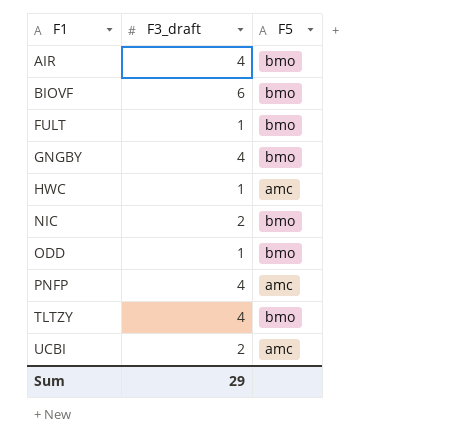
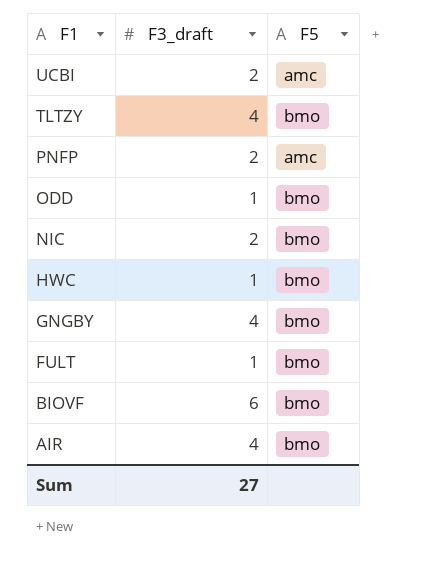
row order: F1 ascending -> F1 descending
PNFP | F3_draft: 4 -> 2
HWC | F5: amc -> bmo
Sum | F3_draft: 29 -> 27

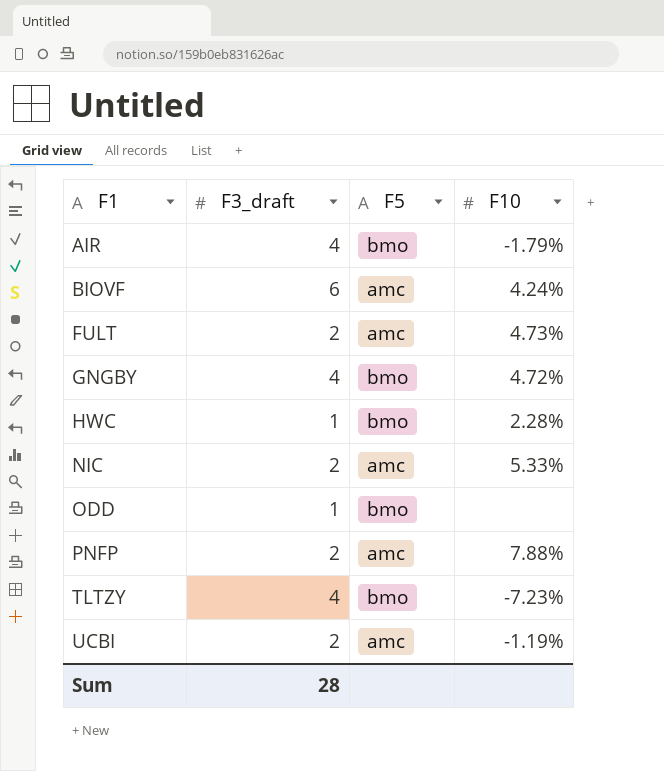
row order: F1 descending -> F1 ascending
column F10 | position: none -> 4
BIOVF | F5: bmo -> amc
FULT | F3_draft: 1 -> 2
FULT | F5: bmo -> amc
NIC | F5: bmo -> amc
Sum | F3_draft: 27 -> 28

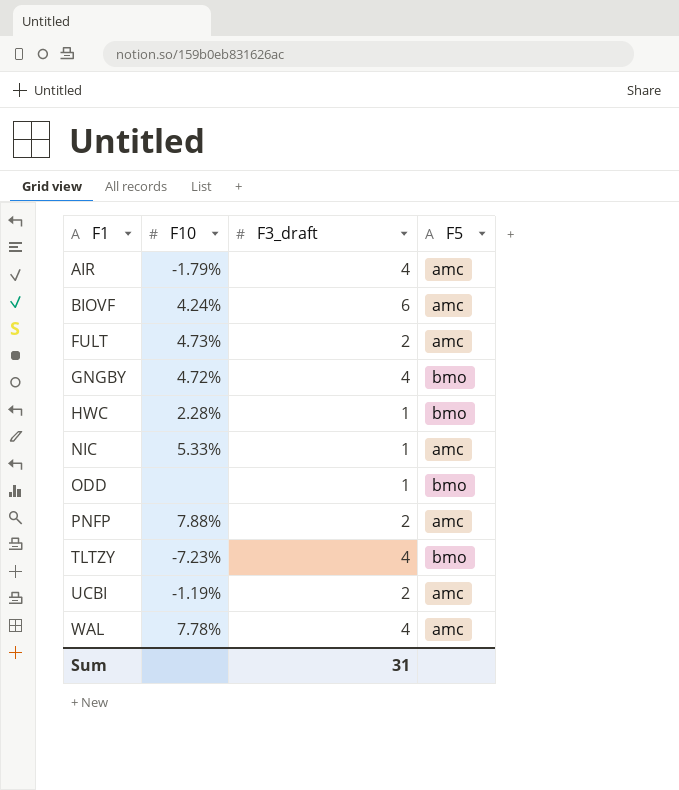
column F10 | position: 4 -> 2
AIR | F5: bmo -> amc
NIC | F3_draft: 2 -> 1
row WAL: none -> 7.78% | 4 | amc
Sum | F3_draft: 28 -> 31

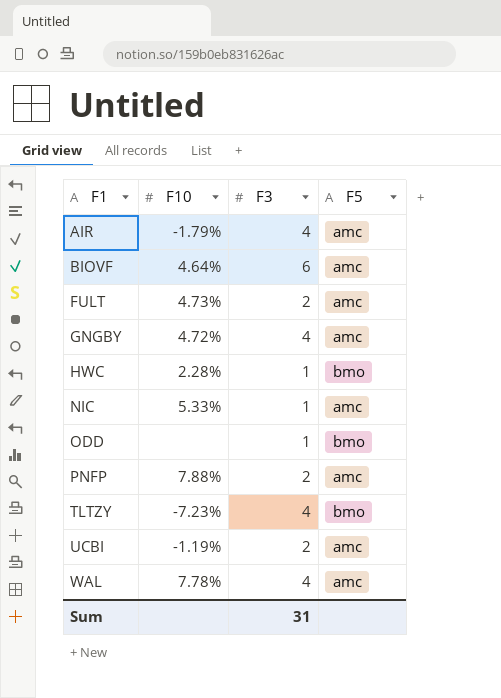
column name: F3_draft -> F3
BIOVF | F10: 4.24% -> 4.64%
GNGBY | F5: bmo -> amc

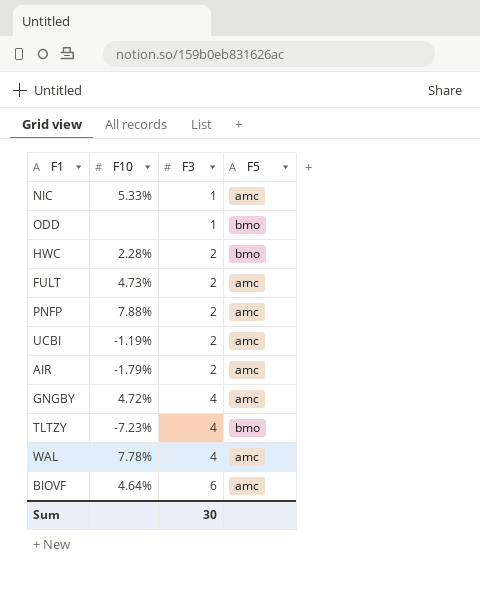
row order: F1 ascending -> F3 ascending
HWC | F3: 1 -> 2
AIR | F3: 4 -> 2
Sum | F3: 31 -> 30

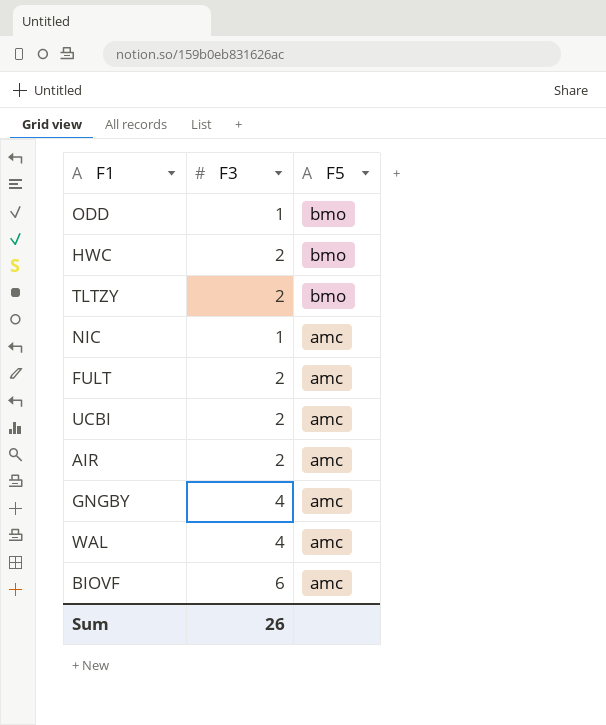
row order: F3 ascending -> F5 descending
column F10 | position: 2 -> none
row PNFP: 7.88% | 2 | amc -> none
TLTZY | F3: 4 -> 2
Sum | F3: 30 -> 26

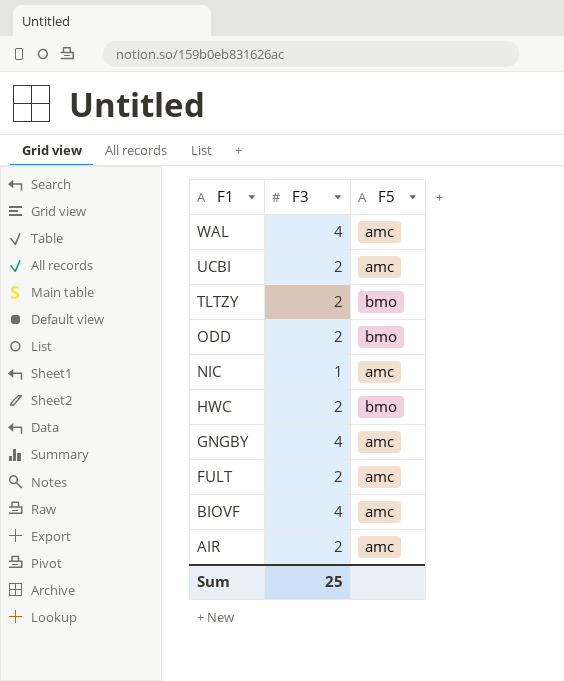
row order: F5 descending -> F1 descending
ODD | F3: 1 -> 2
BIOVF | F3: 6 -> 4
Sum | F3: 26 -> 25

